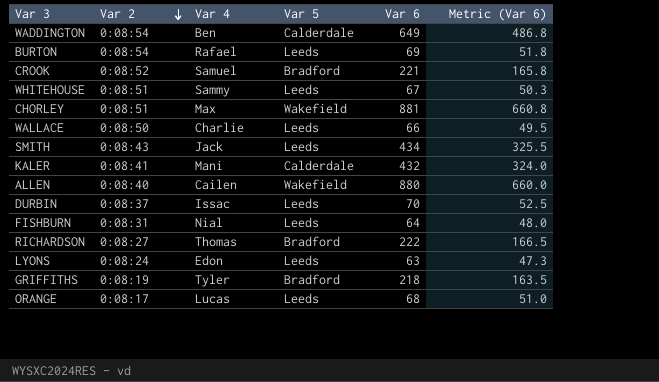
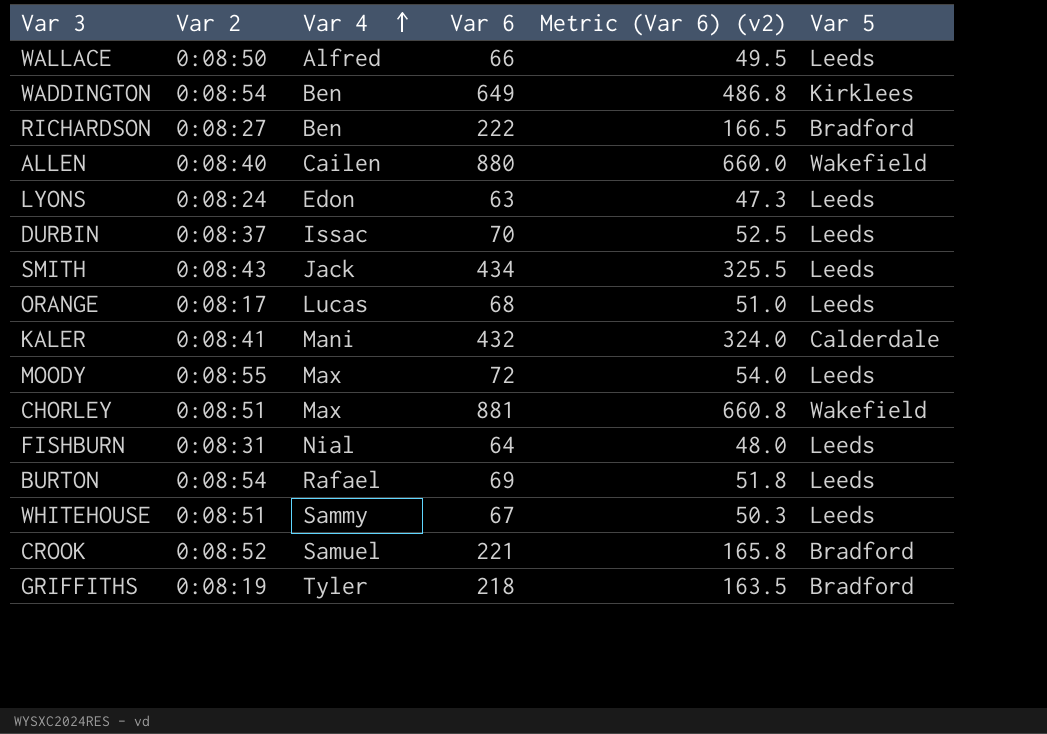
row order: Var 2 descending -> Var 4 ascending
column name: Metric (Var 6) -> Metric (Var 6) (v2)
column Var 5 | position: 4 -> 6
WALLACE | Var 4: Charlie -> Alfred
WADDINGTON | Var 5: Calderdale -> Kirklees
RICHARDSON | Var 4: Thomas -> Ben
row MOODY: none -> 0:08:55 | Max | 72 | 54.0 | Leeds

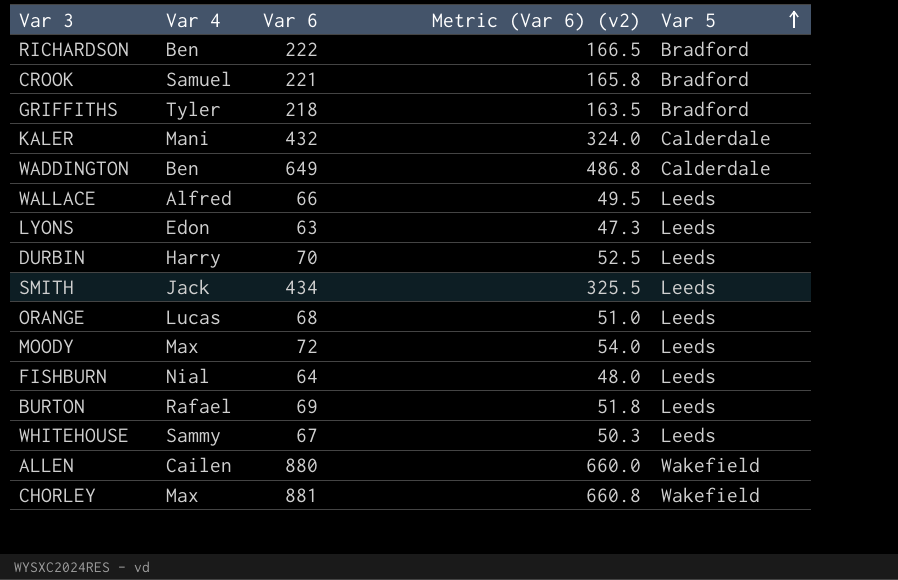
row order: Var 4 ascending -> Var 5 ascending
column Var 2 | position: 2 -> none
WADDINGTON | Var 5: Kirklees -> Calderdale
DURBIN | Var 4: Issac -> Harry

